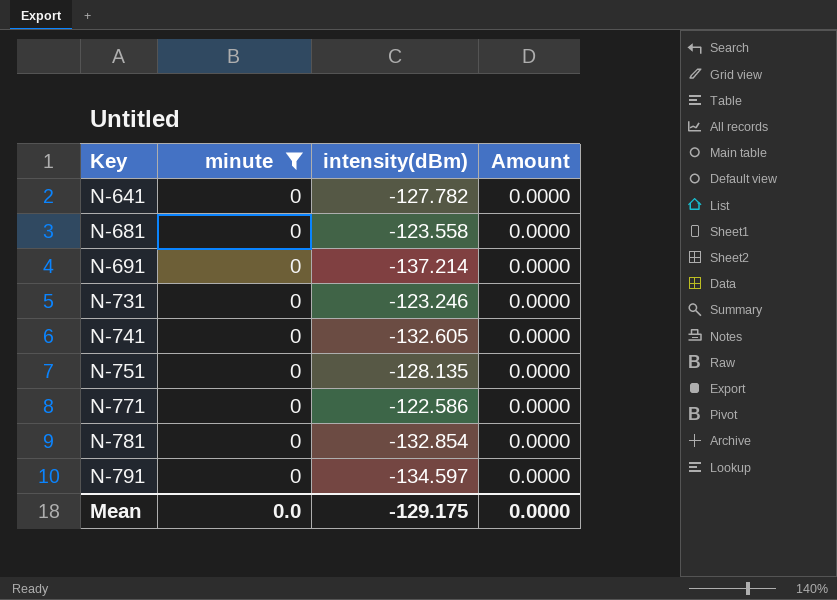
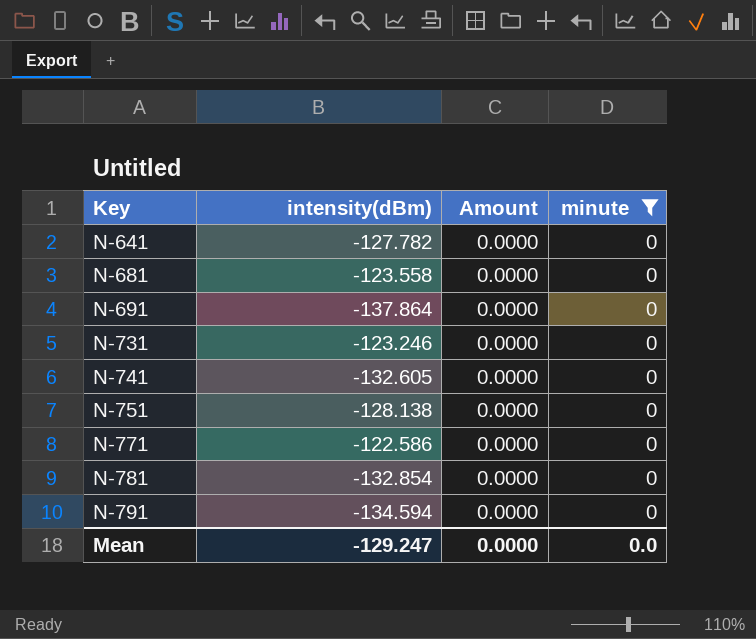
column minute | position: 2 -> 4
N-691 | intensity(dBm): -137.214 -> -137.864
N-751 | intensity(dBm): -128.135 -> -128.138
N-791 | intensity(dBm): -134.597 -> -134.594
Mean | intensity(dBm): -129.175 -> -129.247

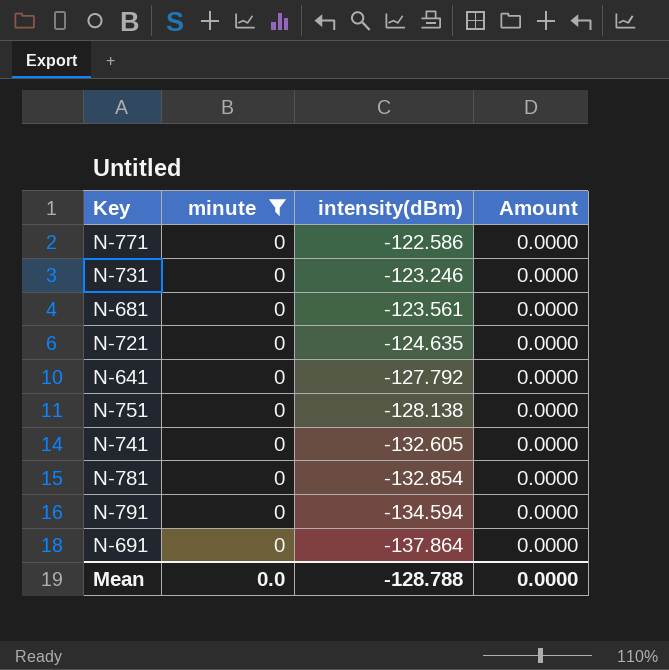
row order: Key ascending -> intensity(dBm) descending
column minute | position: 4 -> 2
N-681 | intensity(dBm): -123.558 -> -123.561
row N-721: none -> 0 | -124.635 | 0.0000
N-641 | intensity(dBm): -127.782 -> -127.792
Mean | intensity(dBm): -129.247 -> -128.788

